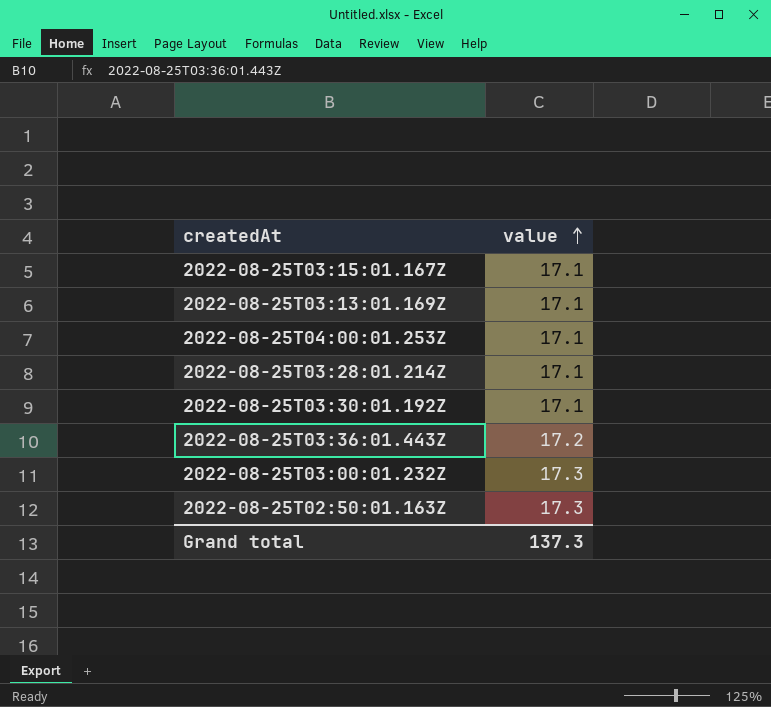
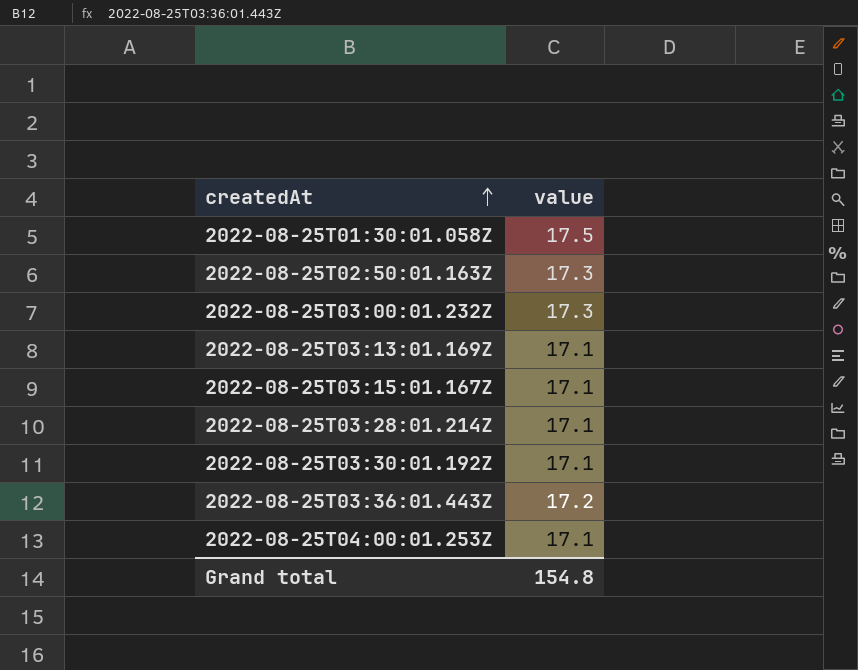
row order: value ascending -> createdAt ascending
row 2022-08-25T01:30:01.058Z: none -> 17.5
Grand total | value: 137.3 -> 154.8

